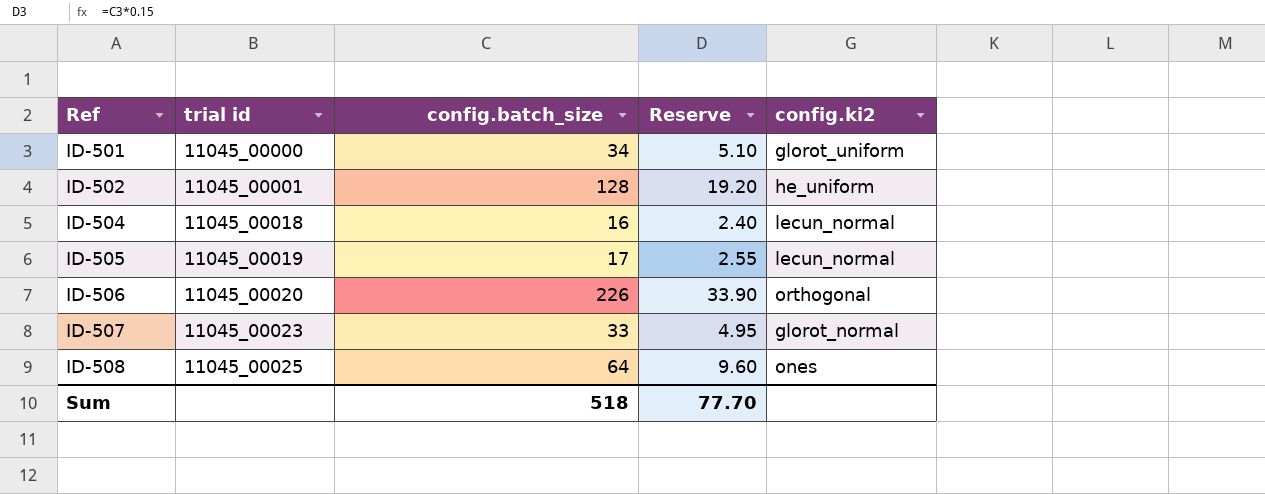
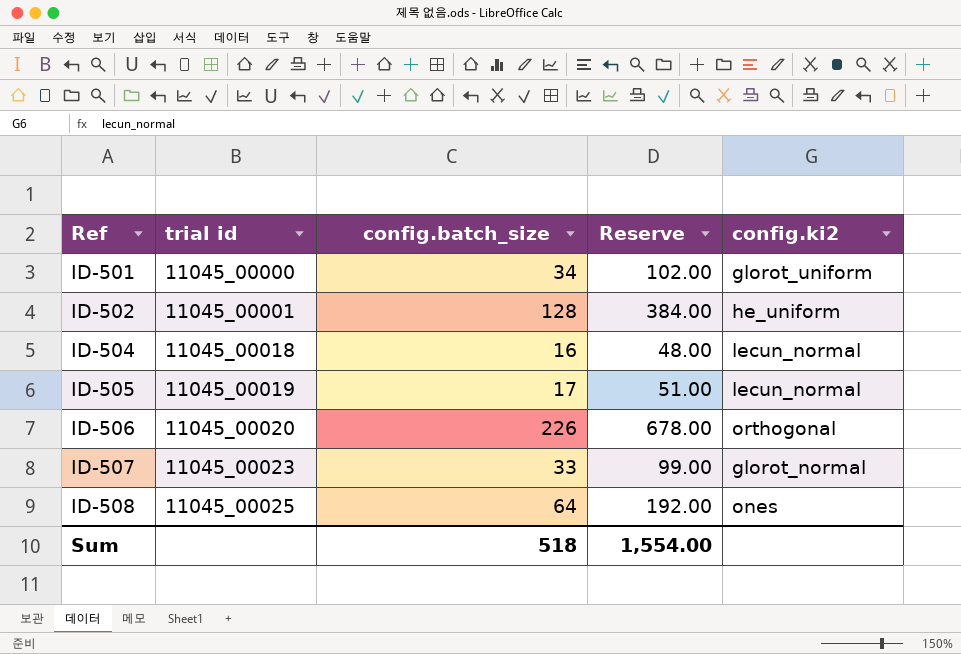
column Reserve | formula: [config.batch_size] * 0.15 -> [config.batch_size] * 3
Sum | Reserve: 77.70 -> 1,554.00

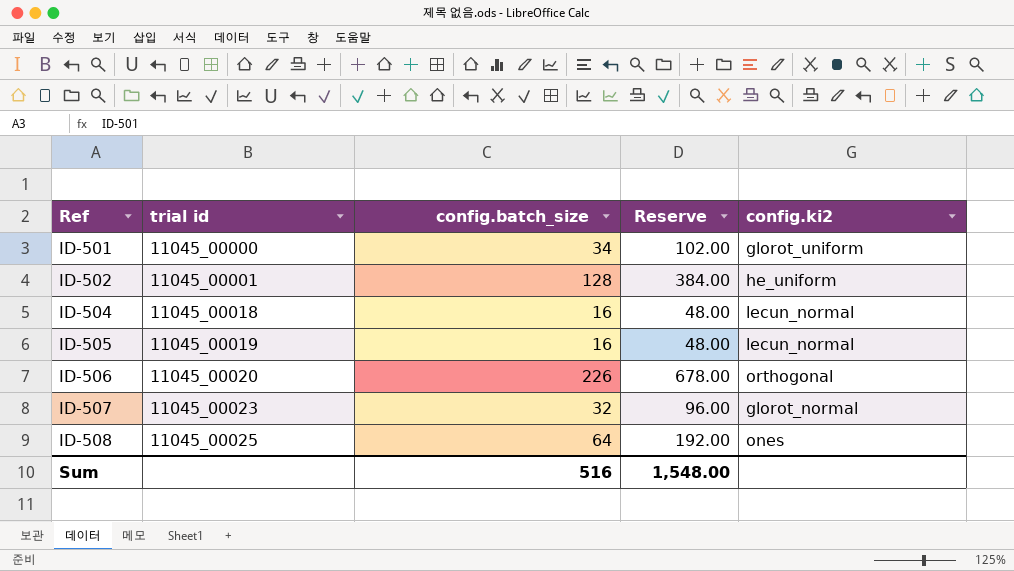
ID-505 | config.batch_size: 17 -> 16
ID-505 | Reserve: 51.00 -> 48.00
ID-507 | config.batch_size: 33 -> 32
ID-507 | Reserve: 99.00 -> 96.00
Sum | config.batch_size: 518 -> 516
Sum | Reserve: 1,554.00 -> 1,548.00

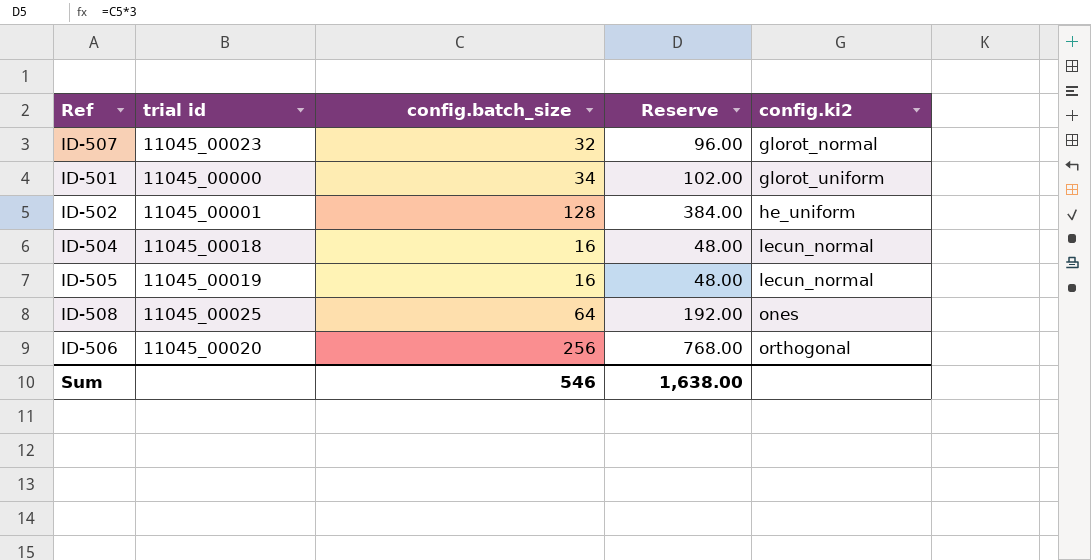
row order: Ref ascending -> config.ki2 ascending
ID-506 | config.batch_size: 226 -> 256
ID-506 | Reserve: 678.00 -> 768.00
Sum | config.batch_size: 516 -> 546
Sum | Reserve: 1,548.00 -> 1,638.00

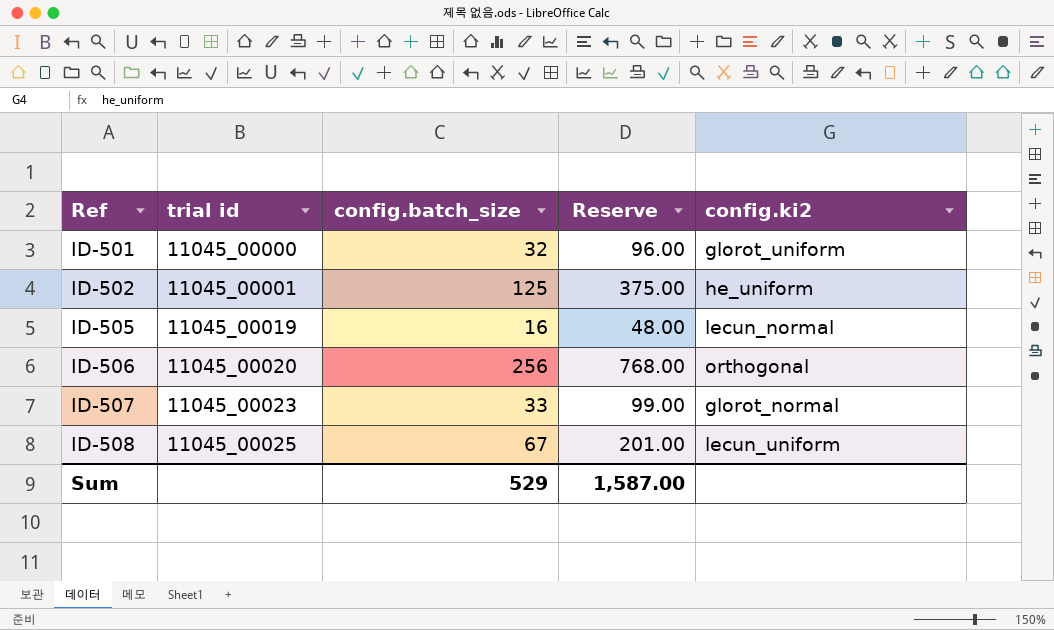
row order: config.ki2 ascending -> Ref ascending
row ID-504: 11045_00018 | 16 | 48.00 | lecun_normal -> none
ID-501 | config.batch_size: 34 -> 32
ID-501 | Reserve: 102.00 -> 96.00
ID-502 | config.batch_size: 128 -> 125
ID-502 | Reserve: 384.00 -> 375.00
ID-507 | config.batch_size: 32 -> 33
ID-507 | Reserve: 96.00 -> 99.00
ID-508 | config.batch_size: 64 -> 67
ID-508 | Reserve: 192.00 -> 201.00
ID-508 | config.ki2: ones -> lecun_uniform
Sum | config.batch_size: 546 -> 529
Sum | Reserve: 1,638.00 -> 1,587.00

